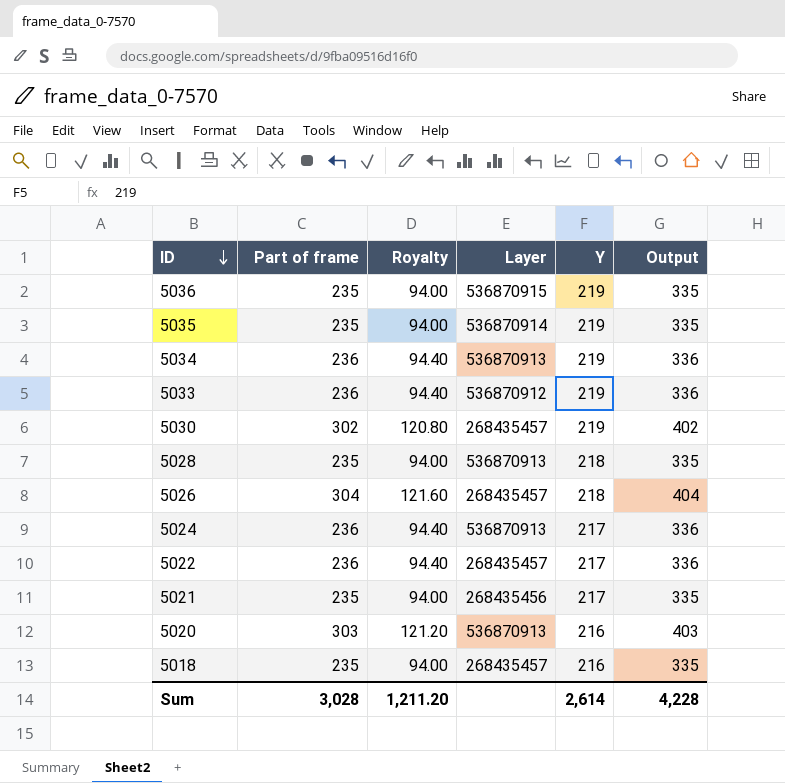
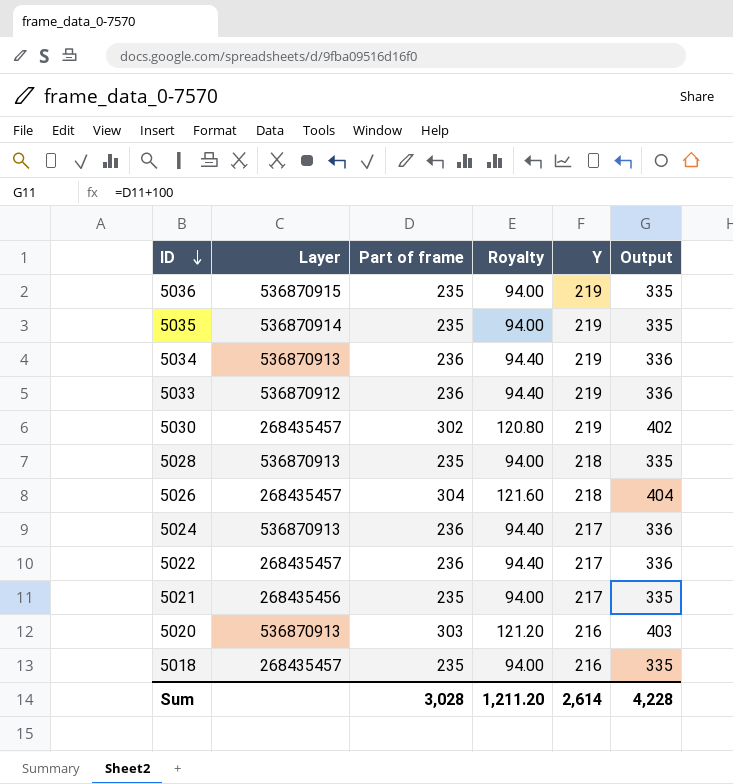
column Layer | position: 4 -> 2

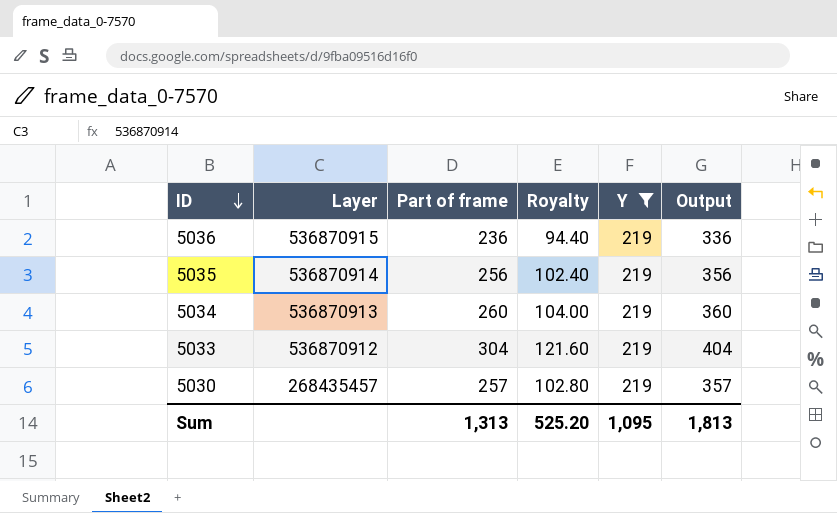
filter: none -> Y = 219
5036 | Part of frame: 235 -> 236
5036 | Royalty: 94.00 -> 94.40
5036 | Output: 335 -> 336
5035 | Part of frame: 235 -> 256
5035 | Royalty: 94.00 -> 102.40
5035 | Output: 335 -> 356
5034 | Part of frame: 236 -> 260
5034 | Royalty: 94.40 -> 104.00
5034 | Output: 336 -> 360
5033 | Part of frame: 236 -> 304
5033 | Royalty: 94.40 -> 121.60
5033 | Output: 336 -> 404
5030 | Part of frame: 302 -> 257
5030 | Royalty: 120.80 -> 102.80
5030 | Output: 402 -> 357
Sum | Part of frame: 3,028 -> 1,313
Sum | Royalty: 1,211.20 -> 525.20
Sum | Y: 2,614 -> 1,095
Sum | Output: 4,228 -> 1,813

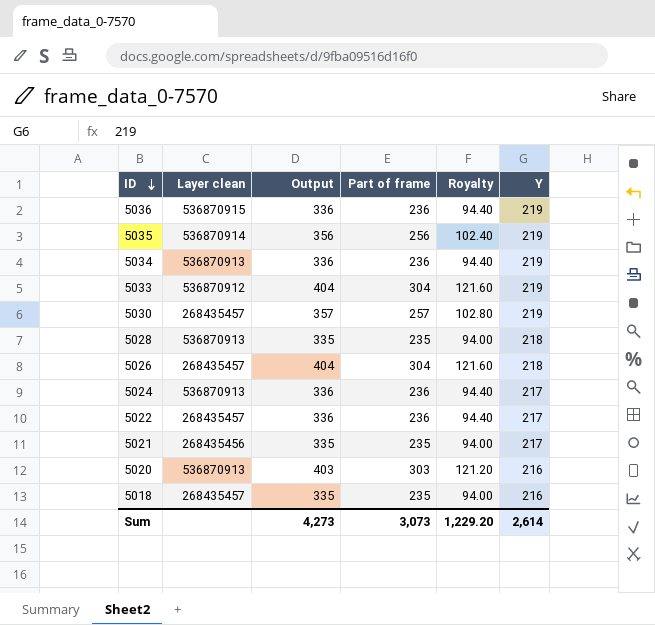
filter: Y = 219 -> none
column name: Layer -> Layer clean
column Output | position: 6 -> 3
5034 | Output: 360 -> 336
5034 | Part of frame: 260 -> 236
5034 | Royalty: 104.00 -> 94.40
Sum | Output: 1,813 -> 4,273
Sum | Part of frame: 1,313 -> 3,073
Sum | Royalty: 525.20 -> 1,229.20
Sum | Y: 1,095 -> 2,614

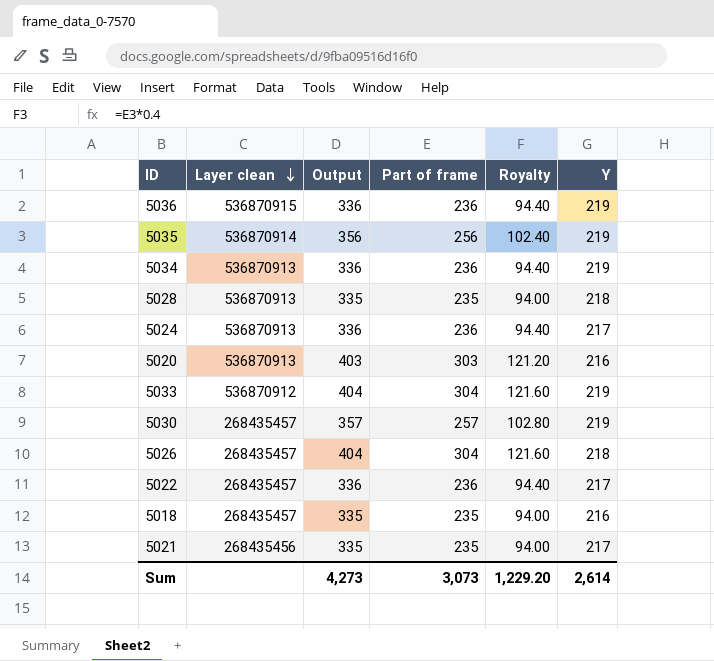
row order: ID descending -> Layer clean descending

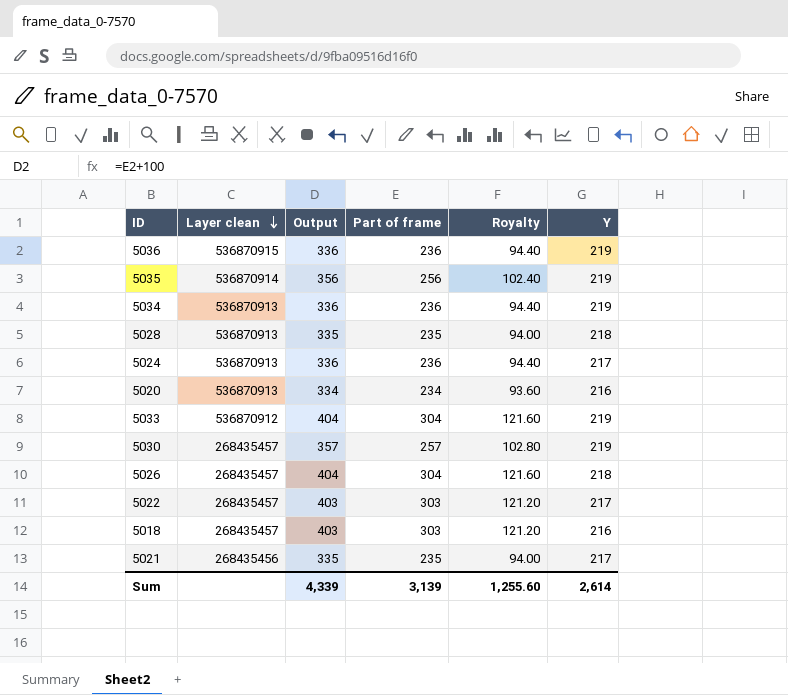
5020 | Output: 403 -> 334
5020 | Part of frame: 303 -> 234
5020 | Royalty: 121.20 -> 93.60
5022 | Output: 336 -> 403
5022 | Part of frame: 236 -> 303
5022 | Royalty: 94.40 -> 121.20
5018 | Output: 335 -> 403
5018 | Part of frame: 235 -> 303
5018 | Royalty: 94.00 -> 121.20
Sum | Output: 4,273 -> 4,339
Sum | Part of frame: 3,073 -> 3,139
Sum | Royalty: 1,229.20 -> 1,255.60

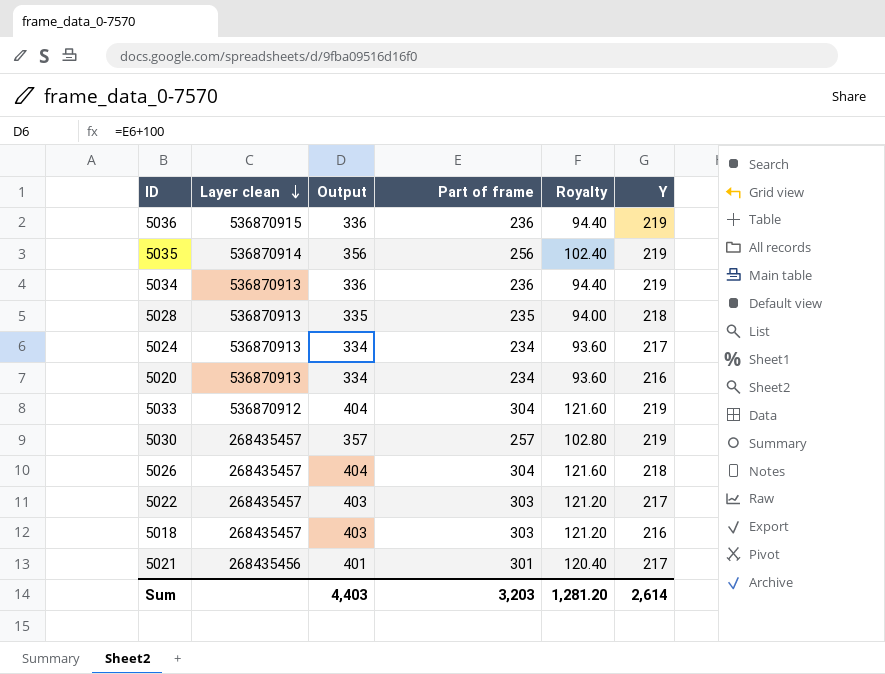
5024 | Output: 336 -> 334
5024 | Part of frame: 236 -> 234
5024 | Royalty: 94.40 -> 93.60
5021 | Output: 335 -> 401
5021 | Part of frame: 235 -> 301
5021 | Royalty: 94.00 -> 120.40
Sum | Output: 4,339 -> 4,403
Sum | Part of frame: 3,139 -> 3,203
Sum | Royalty: 1,255.60 -> 1,281.20

